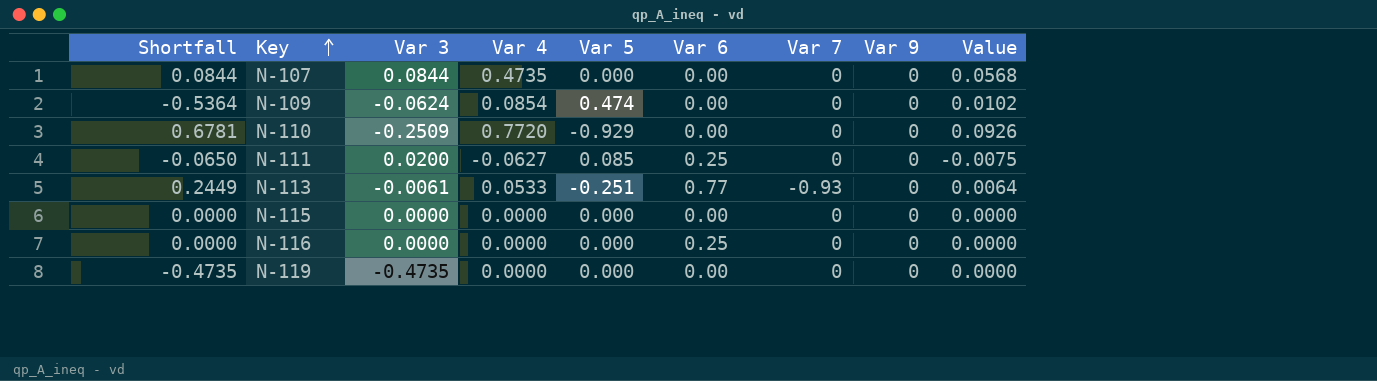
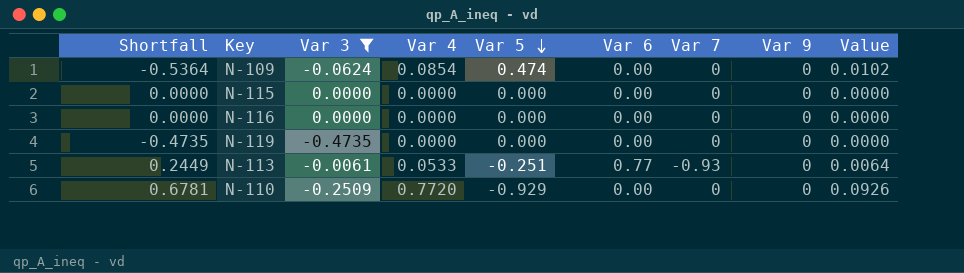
filter: none -> Var 3 <= 0.0000
row order: Key ascending -> Var 5 descending
N-116 | Var 6: 0.25 -> 0.00

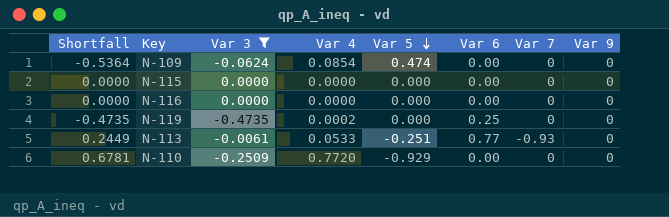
column Value | formula: [Var 4] * 0.12 -> none
N-119 | Var 4: 0.0000 -> 0.0002
N-119 | Var 6: 0.00 -> 0.25

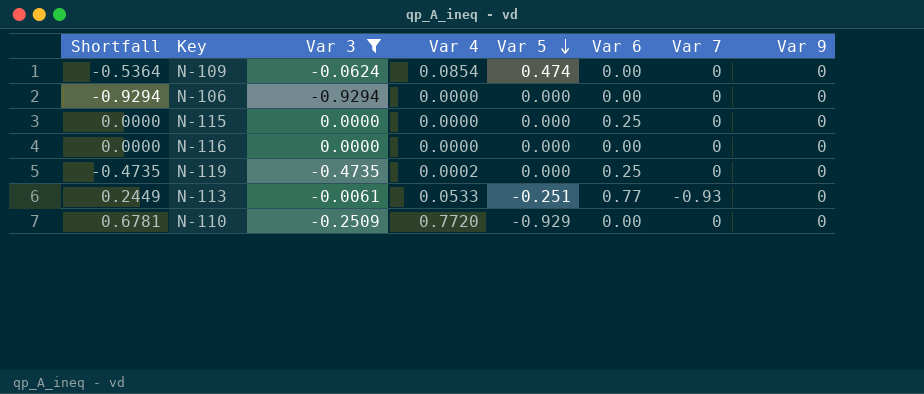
row N-106: none -> -0.9294 | -0.9294 | 0.0000 | 0.000 | 0.00 | 0 | 0
N-115 | Var 6: 0.00 -> 0.25

